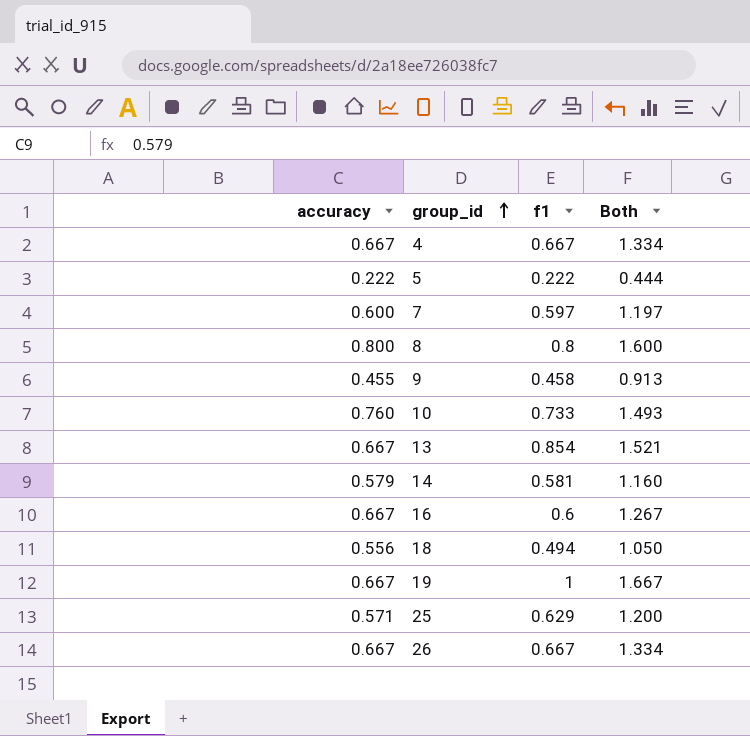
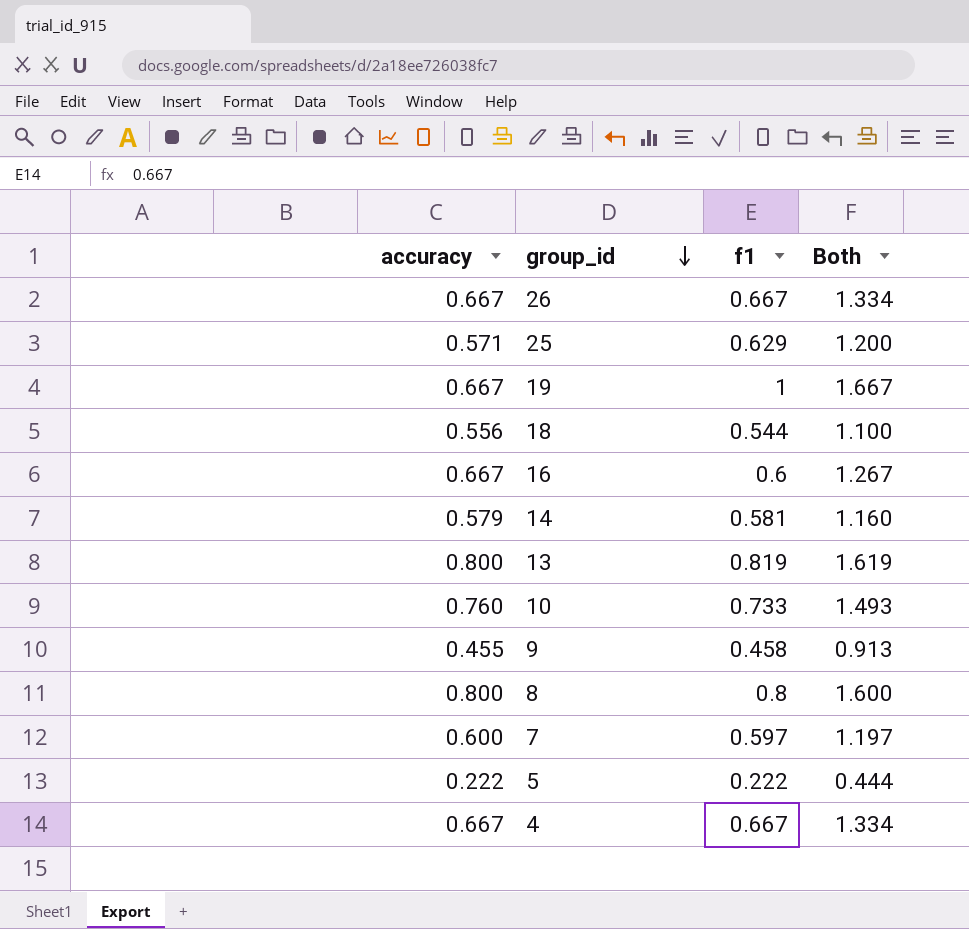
row order: group_id ascending -> group_id descending
18 | f1: 0.494 -> 0.544
18 | Both: 1.050 -> 1.100
13 | accuracy: 0.667 -> 0.800
13 | f1: 0.854 -> 0.819
13 | Both: 1.521 -> 1.619

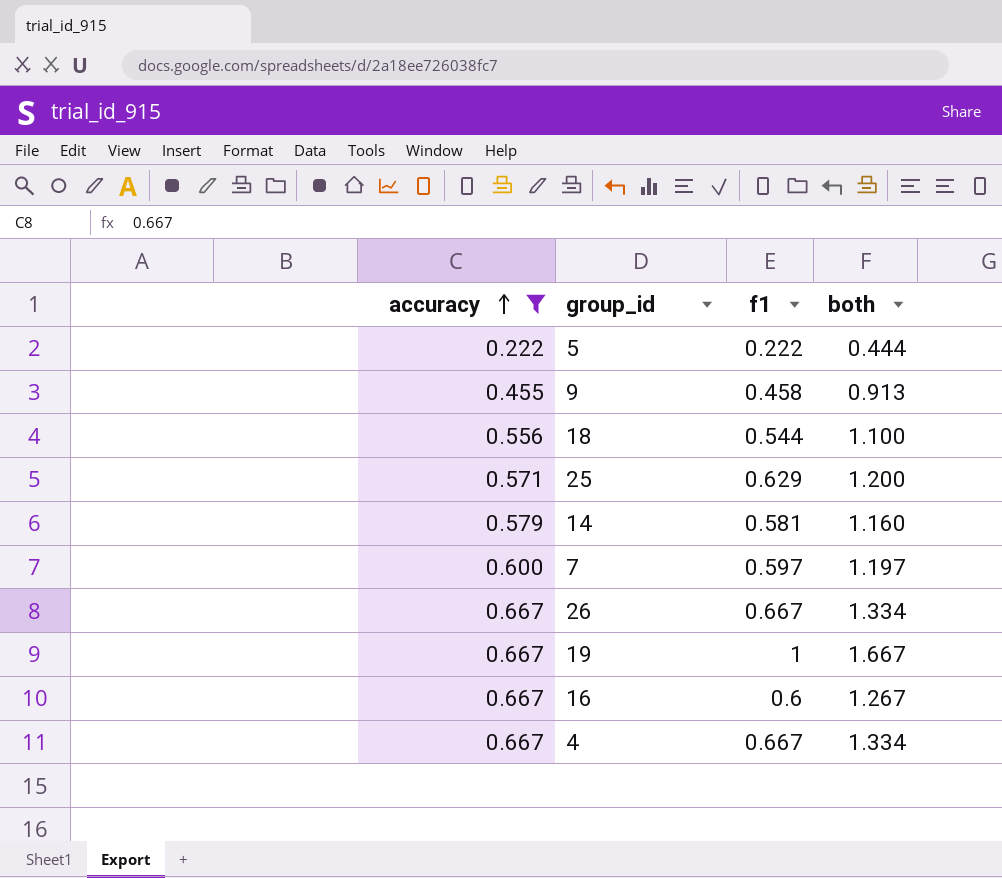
filter: none -> accuracy <= 0.667
row order: group_id descending -> accuracy ascending
column name: Both -> both

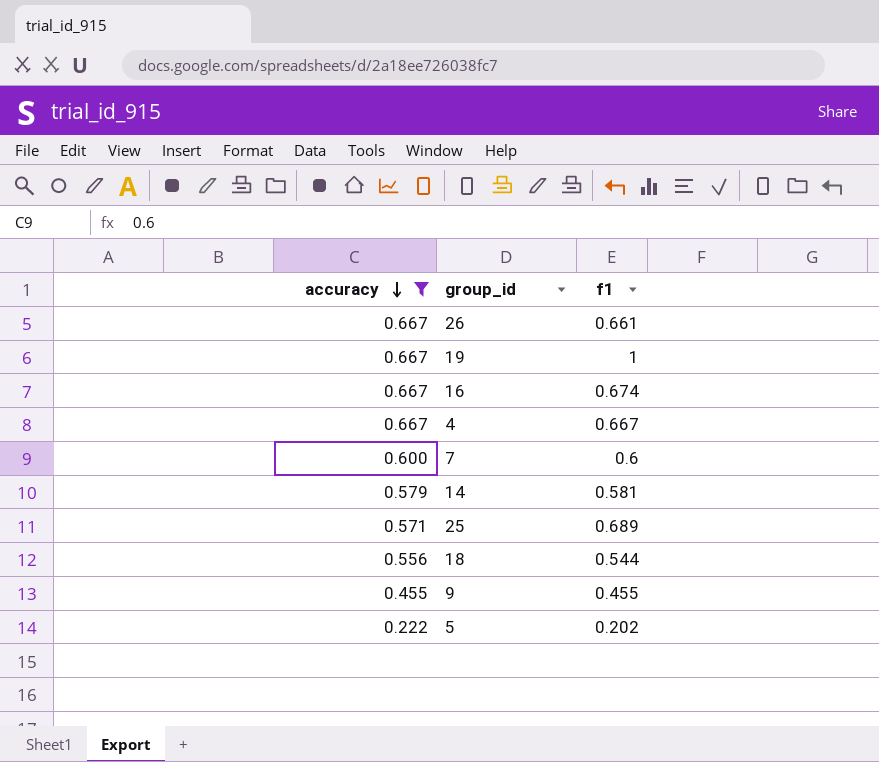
row order: accuracy ascending -> accuracy descending
column both | formula: [accuracy] + [f1] -> none
26 | f1: 0.667 -> 0.661
16 | f1: 0.6 -> 0.674
7 | f1: 0.597 -> 0.6
25 | f1: 0.629 -> 0.689
9 | f1: 0.458 -> 0.455
5 | f1: 0.222 -> 0.202

